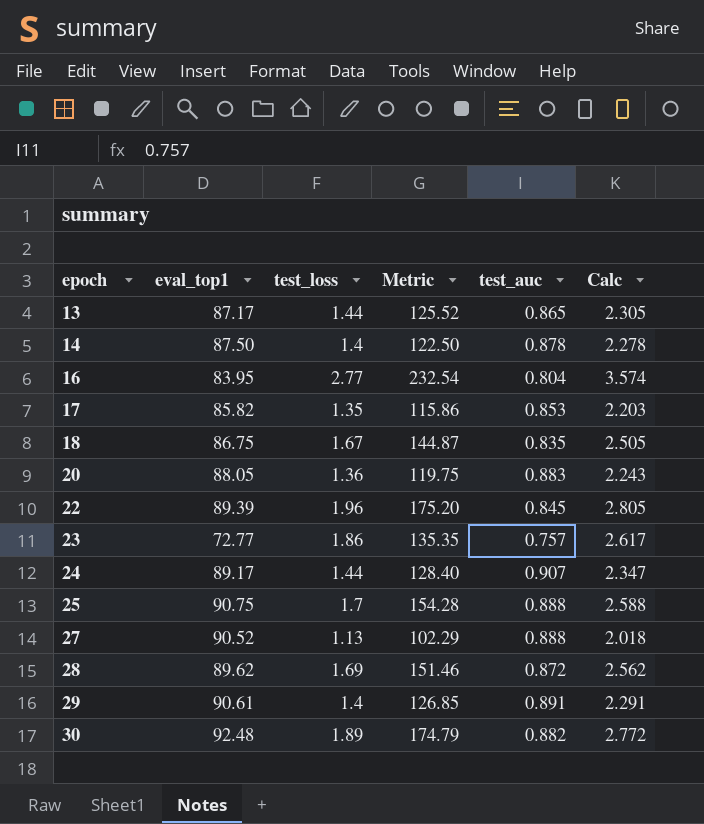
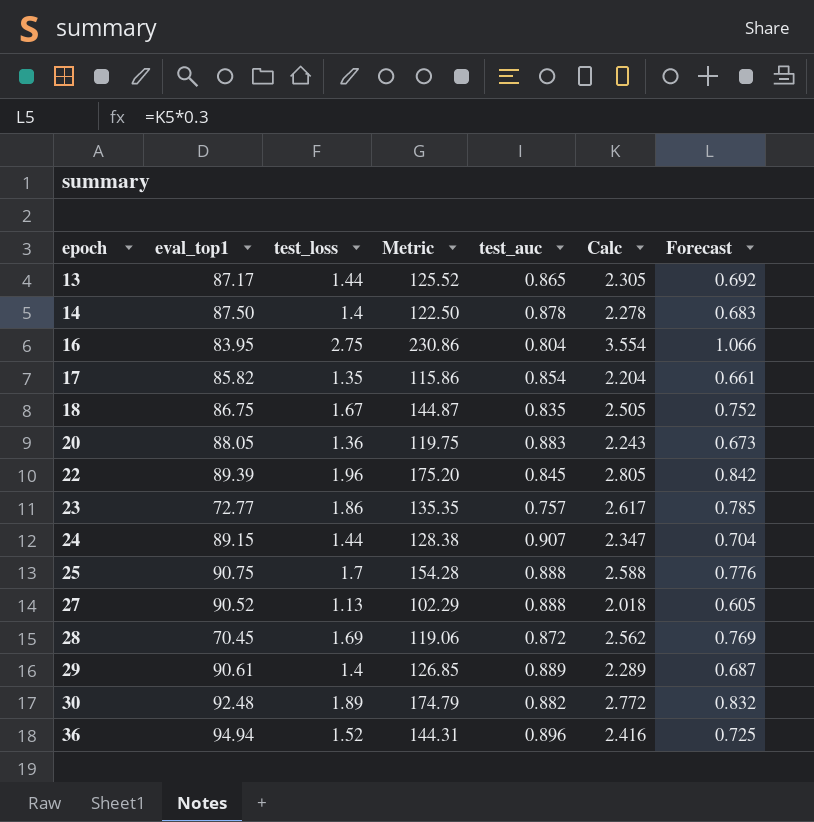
column Forecast | formula: none -> [Calc] * 0.3
16 | test_loss: 2.77 -> 2.75
16 | Metric: 232.54 -> 230.86
16 | Calc: 3.574 -> 3.554
17 | test_auc: 0.853 -> 0.854
17 | Calc: 2.203 -> 2.204
24 | eval_top1: 89.17 -> 89.15
24 | Metric: 128.40 -> 128.38
28 | eval_top1: 89.62 -> 70.45
28 | Metric: 151.46 -> 119.06
29 | test_auc: 0.891 -> 0.889
29 | Calc: 2.291 -> 2.289
row 36: none -> 94.94 | 1.52 | 144.31 | 0.896 | 2.416 | 0.725

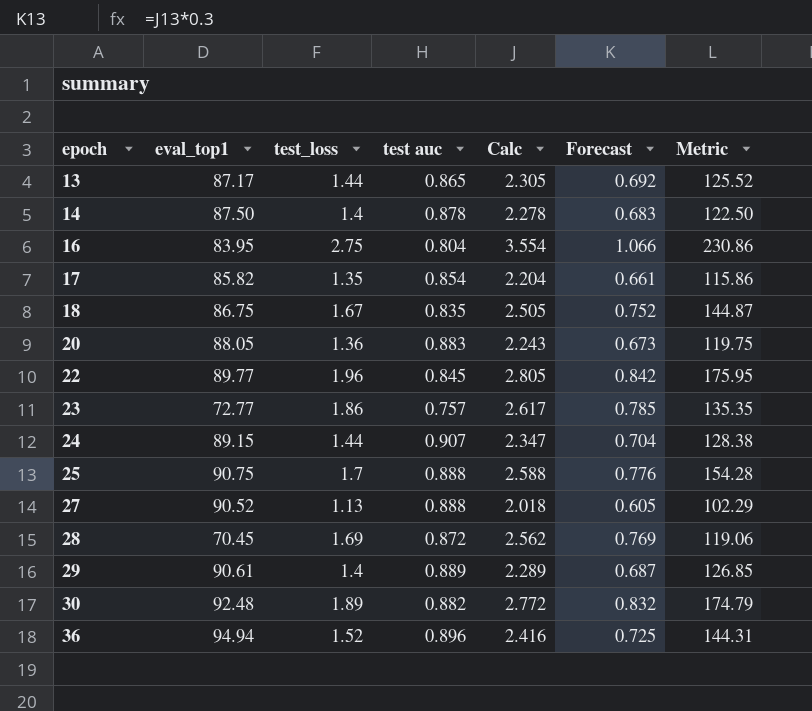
column name: test_auc -> test auc
column Metric | position: 4 -> 7
22 | eval_top1: 89.39 -> 89.77
22 | Metric: 175.20 -> 175.95

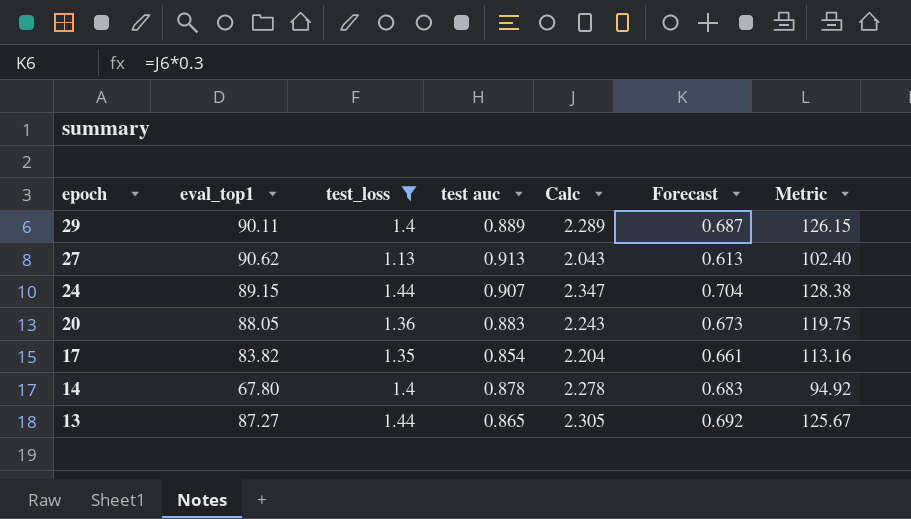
filter: none -> test_loss <= 1.44
row order: epoch ascending -> epoch descending
29 | eval_top1: 90.61 -> 90.11
29 | Metric: 126.85 -> 126.15
27 | eval_top1: 90.52 -> 90.62
27 | test auc: 0.888 -> 0.913
27 | Calc: 2.018 -> 2.043
27 | Forecast: 0.605 -> 0.613
27 | Metric: 102.29 -> 102.40
17 | eval_top1: 85.82 -> 83.82
17 | Metric: 115.86 -> 113.16
14 | eval_top1: 87.50 -> 67.80
14 | Metric: 122.50 -> 94.92
13 | eval_top1: 87.17 -> 87.27
13 | Metric: 125.52 -> 125.67

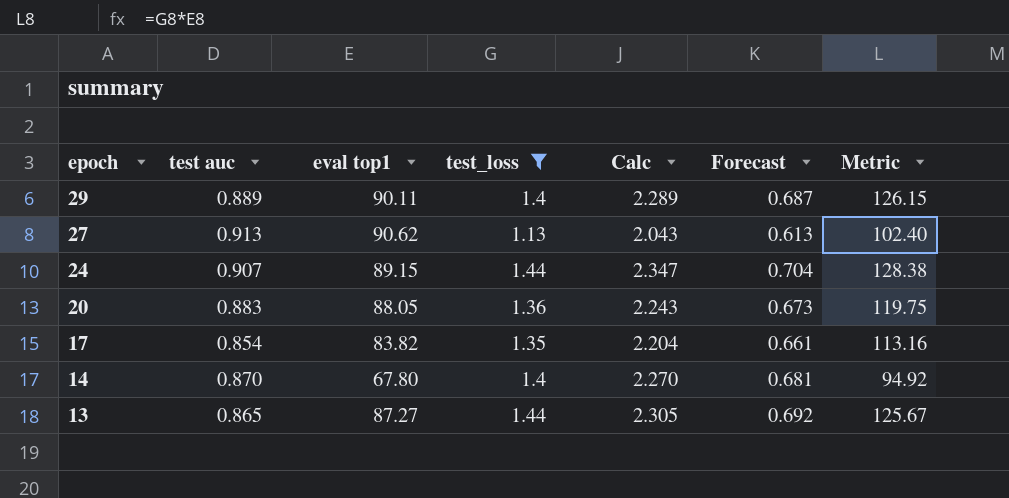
column test auc | position: 4 -> 2
column name: eval_top1 -> eval top1
14 | test auc: 0.878 -> 0.870
14 | Calc: 2.278 -> 2.270
14 | Forecast: 0.683 -> 0.681

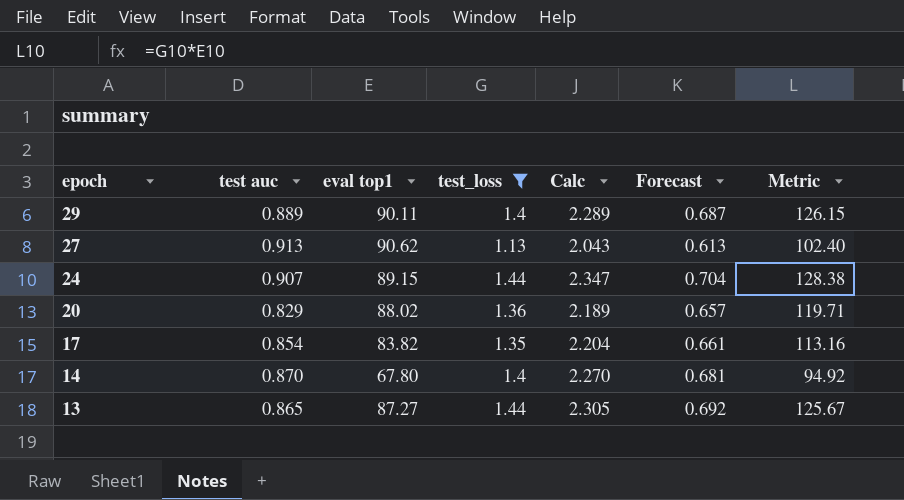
20 | test auc: 0.883 -> 0.829
20 | eval top1: 88.05 -> 88.02
20 | Calc: 2.243 -> 2.189
20 | Forecast: 0.673 -> 0.657
20 | Metric: 119.75 -> 119.71

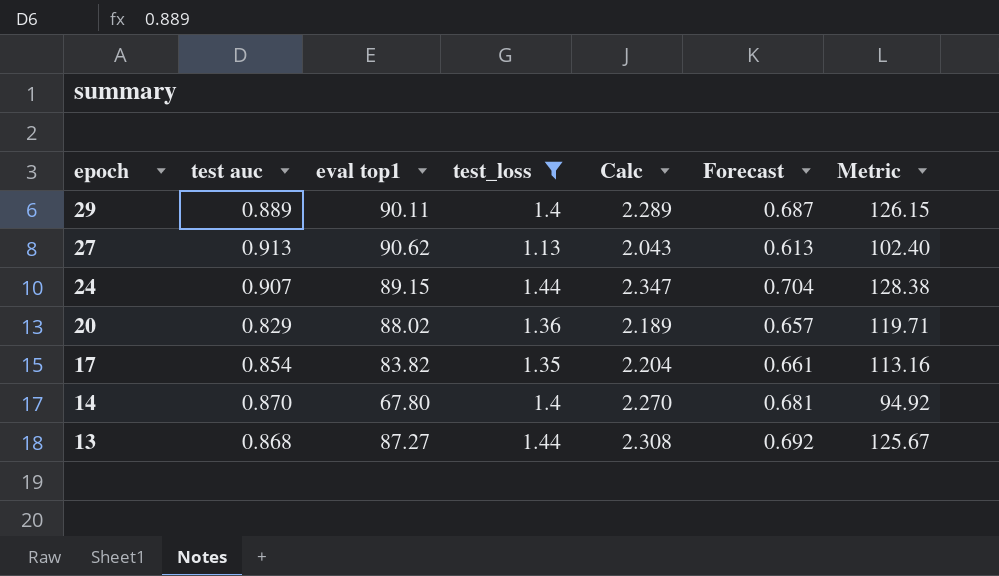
13 | test auc: 0.865 -> 0.868
13 | Calc: 2.305 -> 2.308

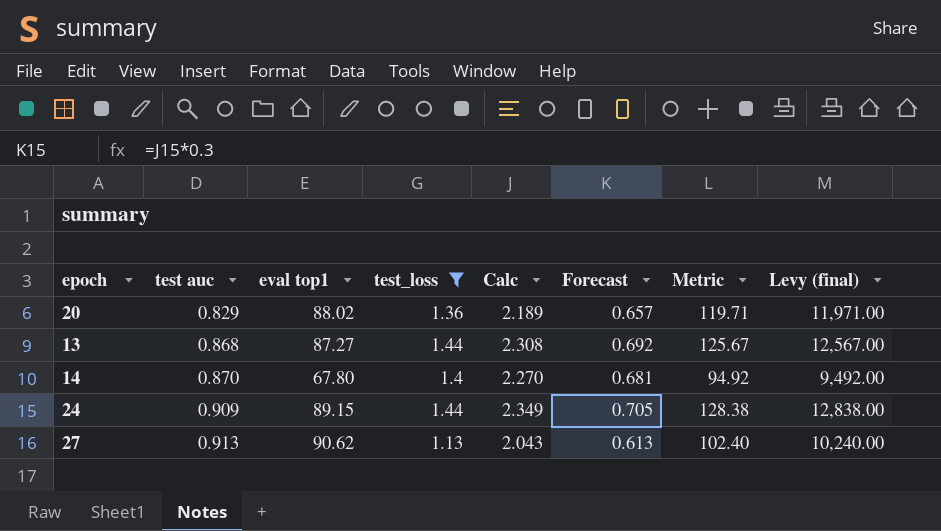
row order: epoch descending -> test auc ascending
column Levy (final) | formula: none -> [Metric] * 100
row 29: 0.889 | 90.11 | 1.4 | 2.289 | 0.687 | 126.15 -> none
row 17: 0.854 | 83.82 | 1.35 | 2.204 | 0.661 | 113.16 -> none
24 | test auc: 0.907 -> 0.909
24 | Calc: 2.347 -> 2.349
24 | Forecast: 0.704 -> 0.705

